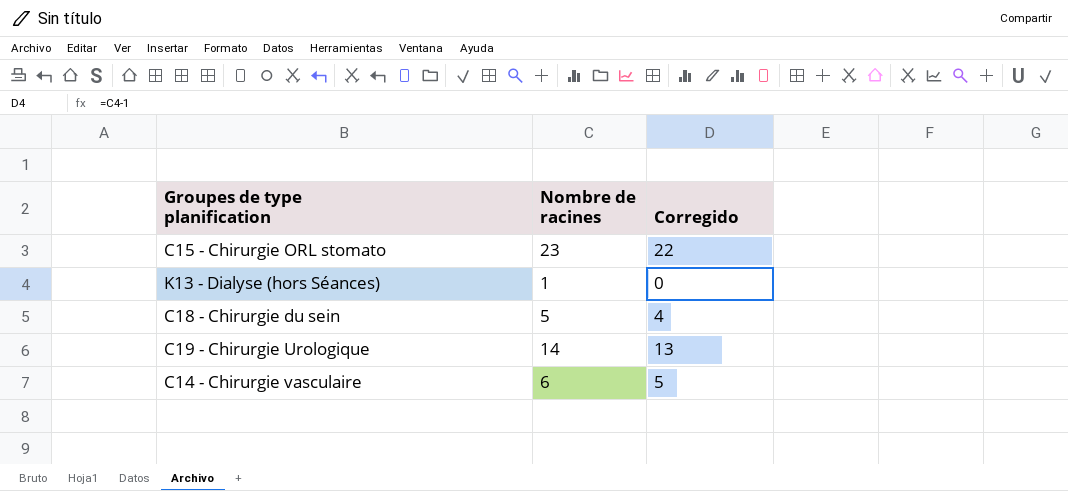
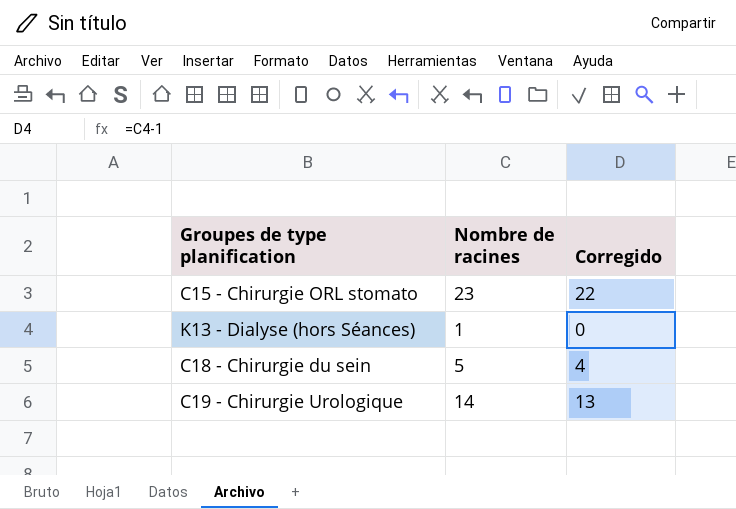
row C14 - Chirurgie vasculaire: 6 | 5 -> none

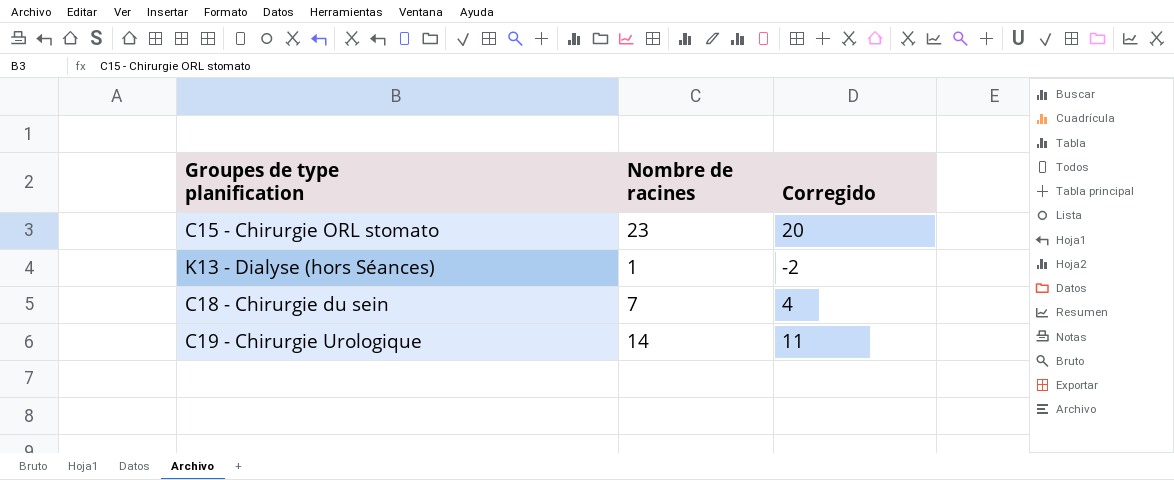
column Corregido | formula: [Nombre de racines] - 1 -> [Nombre de racines] - 3
C18 - Chirurgie du sein | Nombre de racines: 5 -> 7

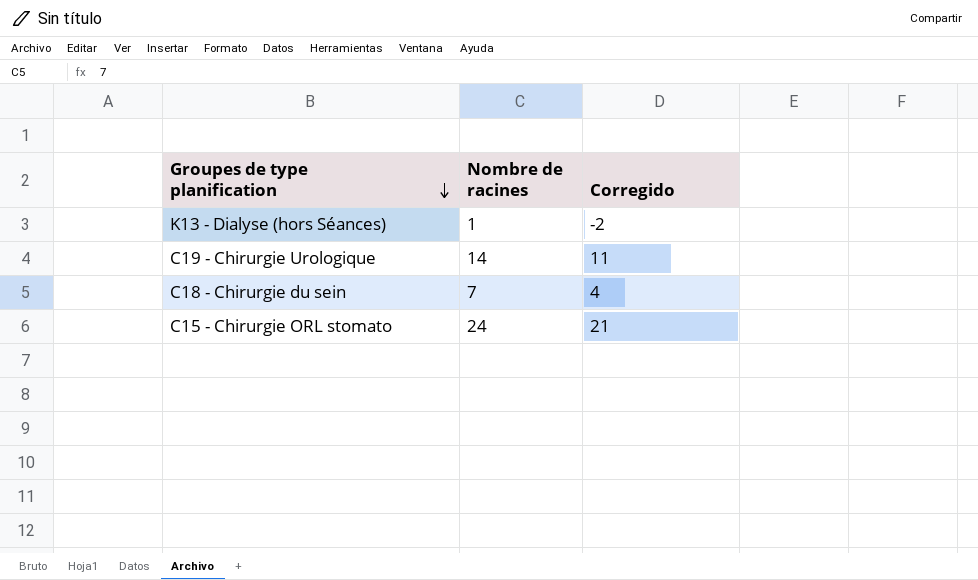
row order: none -> Groupes de type planification descending
C15 - Chirurgie ORL stomato | Nombre de racines: 23 -> 24
C15 - Chirurgie ORL stomato | Corregido: 20 -> 21

